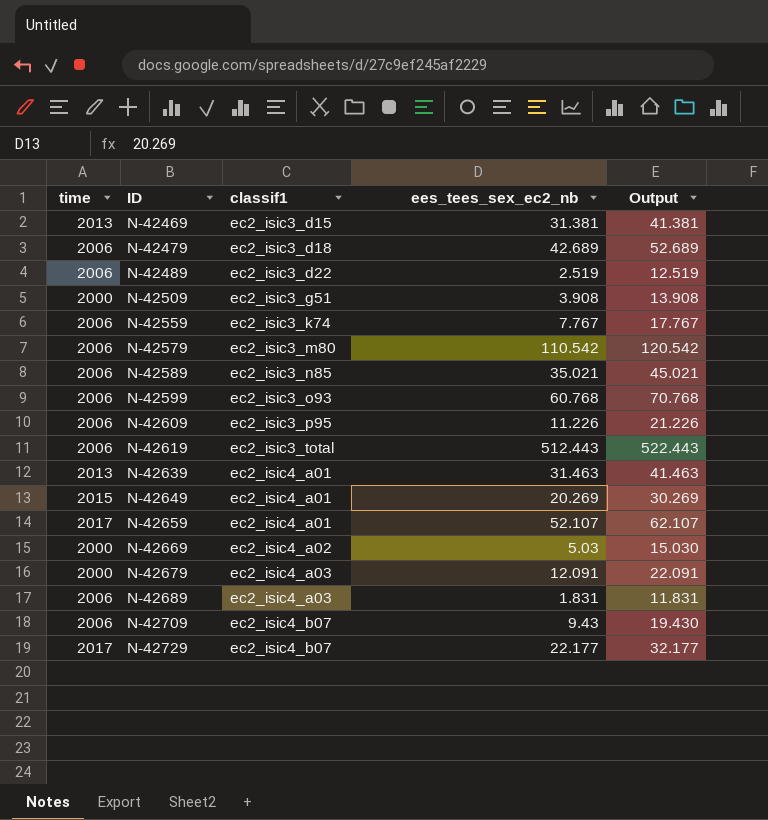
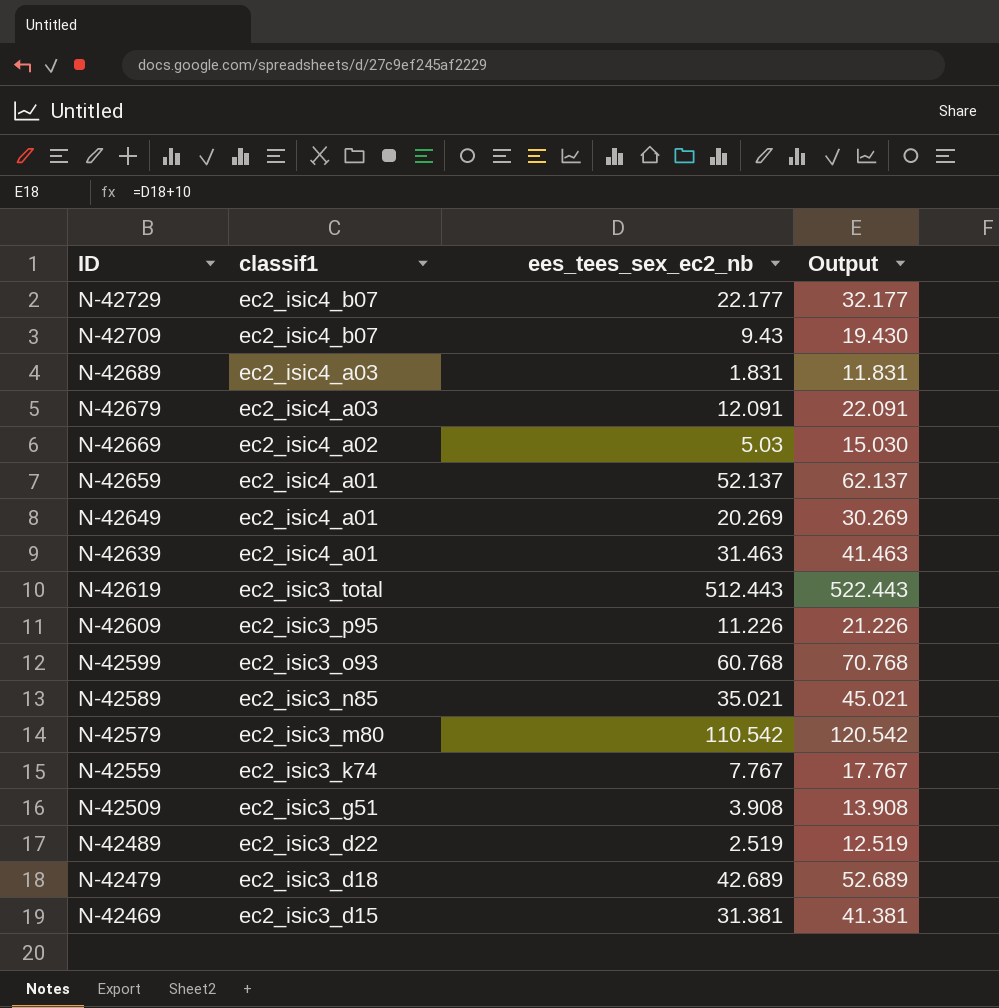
row order: ID ascending -> ID descending
column time | position: 1 -> none
N-42659 | ees_tees_sex_ec2_nb: 52.107 -> 52.137
N-42659 | Output: 62.107 -> 62.137

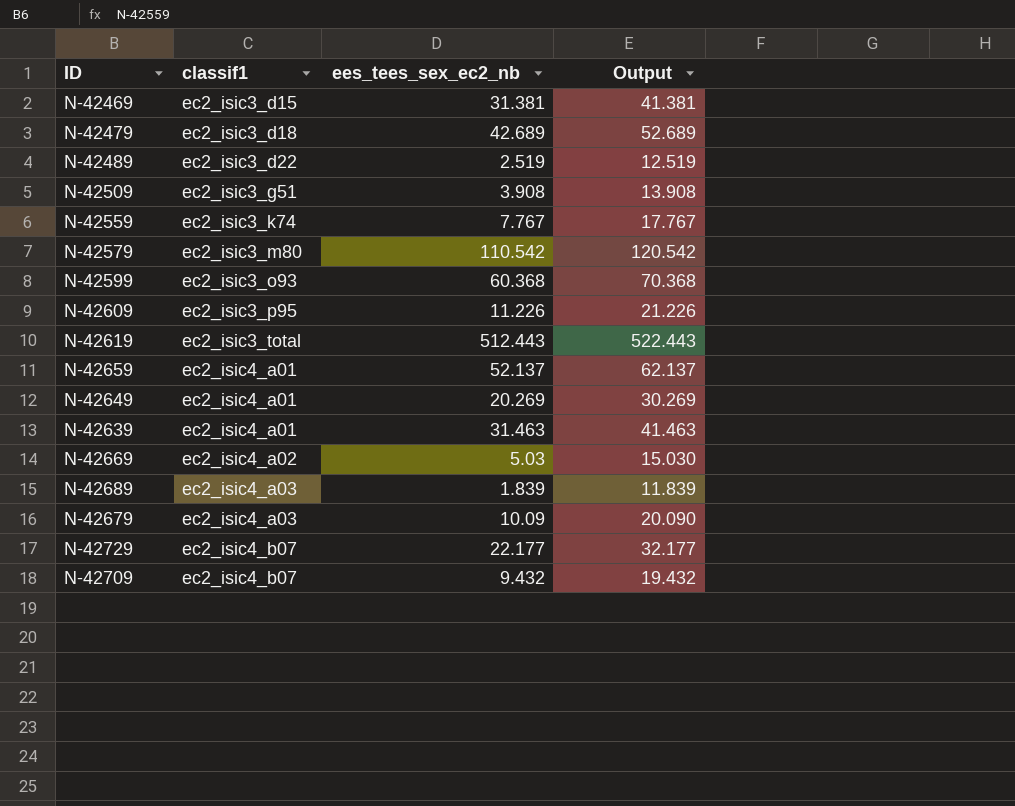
row order: ID descending -> classif1 ascending
row N-42589: ec2_isic3_n85 | 35.021 | 45.021 -> none
N-42599 | ees_tees_sex_ec2_nb: 60.768 -> 60.368
N-42599 | Output: 70.768 -> 70.368
N-42689 | ees_tees_sex_ec2_nb: 1.831 -> 1.839
N-42689 | Output: 11.831 -> 11.839
N-42679 | ees_tees_sex_ec2_nb: 12.091 -> 10.09
N-42679 | Output: 22.091 -> 20.090
N-42709 | ees_tees_sex_ec2_nb: 9.43 -> 9.432
N-42709 | Output: 19.430 -> 19.432

